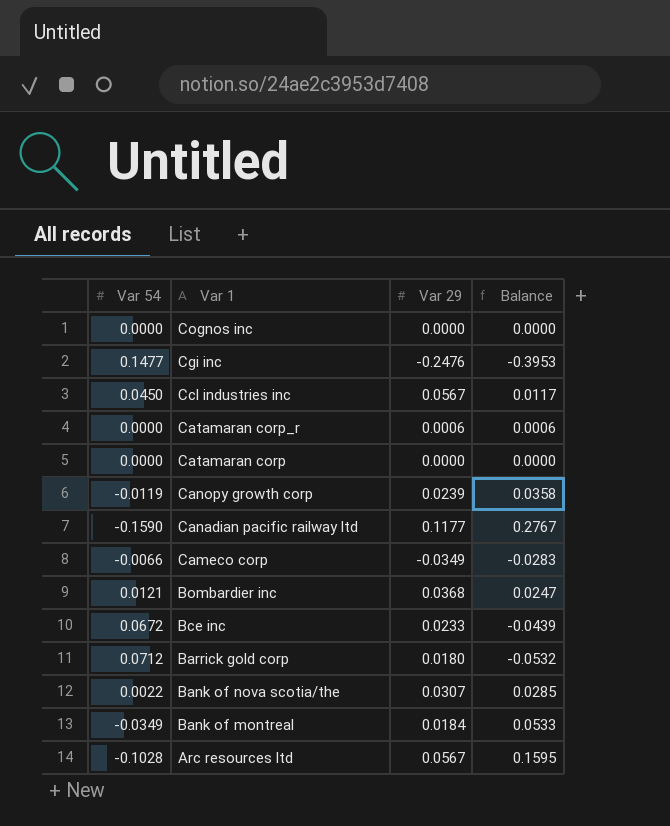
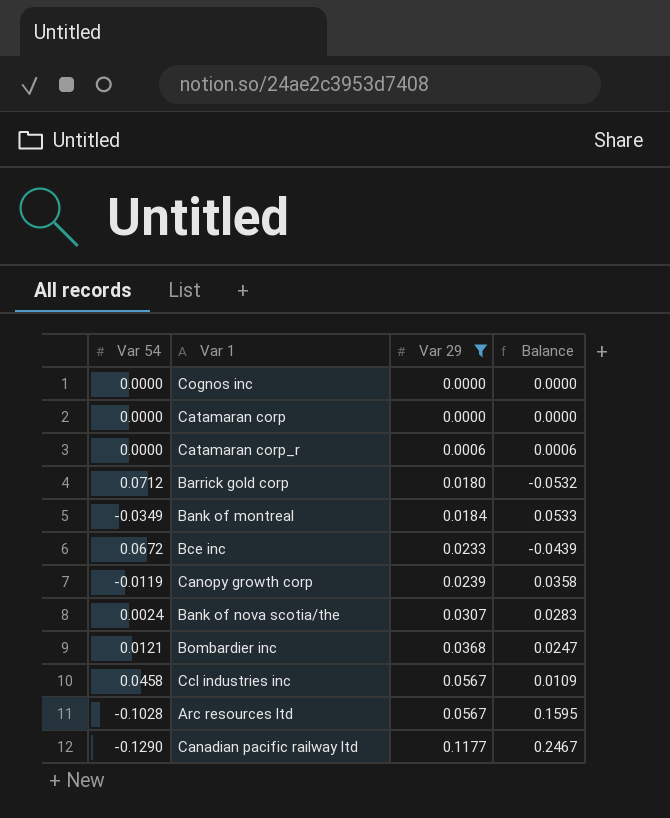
filter: none -> Var 29 >= 0.0000
row order: Var 1 descending -> Var 29 ascending
Bank of nova scotia/the | Var 54: 0.0022 -> 0.0024
Bank of nova scotia/the | Balance: 0.0285 -> 0.0283
Ccl industries inc | Var 54: 0.0450 -> 0.0458
Ccl industries inc | Balance: 0.0117 -> 0.0109
Canadian pacific railway ltd | Var 54: -0.1590 -> -0.1290
Canadian pacific railway ltd | Balance: 0.2767 -> 0.2467

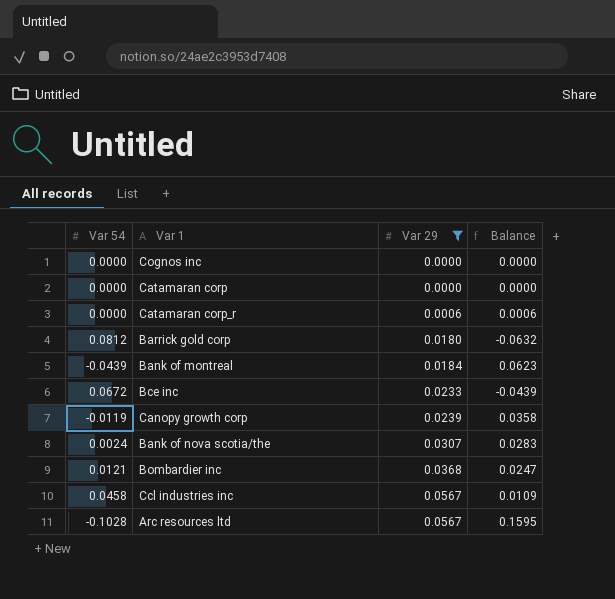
row Canadian pacific railway ltd: -0.1290 | 0.1177 | 0.2467 -> none
Barrick gold corp | Var 54: 0.0712 -> 0.0812
Barrick gold corp | Balance: -0.0532 -> -0.0632
Bank of montreal | Var 54: -0.0349 -> -0.0439
Bank of montreal | Balance: 0.0533 -> 0.0623

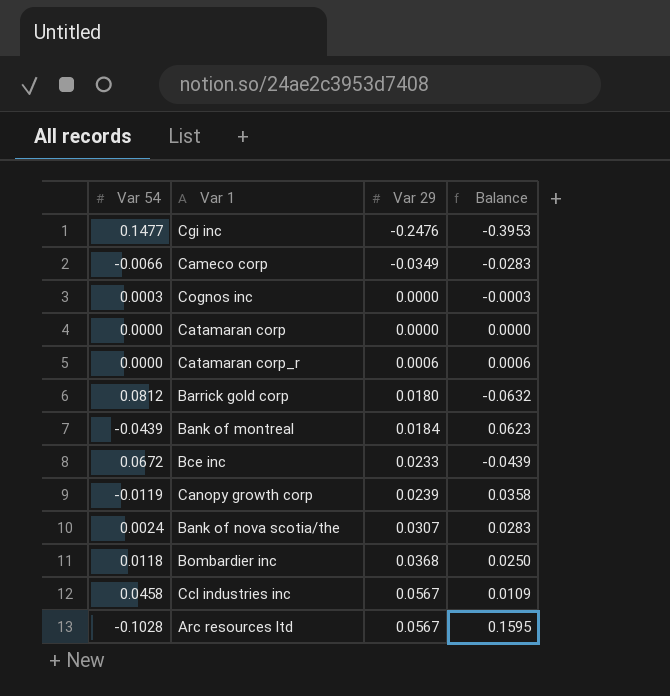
filter: Var 29 >= 0.0000 -> none
Cognos inc | Var 54: 0.0000 -> 0.0003
Cognos inc | Balance: 0.0000 -> -0.0003
Bombardier inc | Var 54: 0.0121 -> 0.0118
Bombardier inc | Balance: 0.0247 -> 0.0250

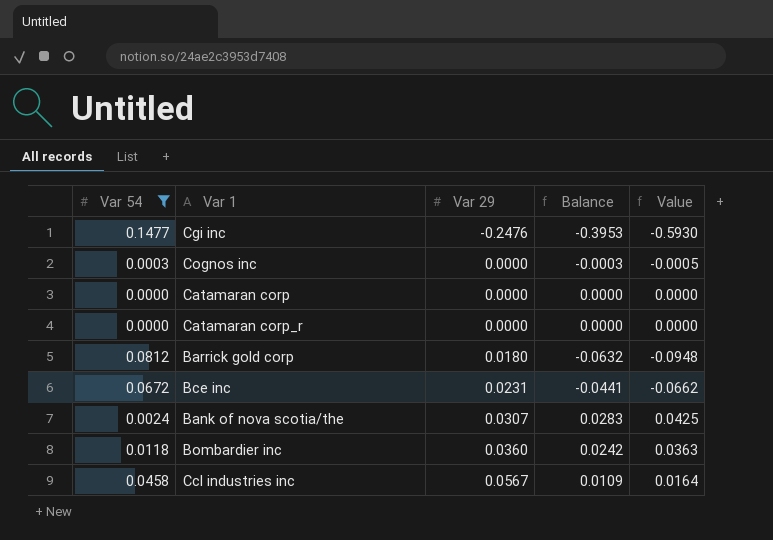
filter: none -> Var 54 >= 0.0000
column Value | formula: none -> [Balance] * 1.5
Catamaran corp_r | Var 29: 0.0006 -> 0.0000
Catamaran corp_r | Balance: 0.0006 -> 0.0000
Bce inc | Var 29: 0.0233 -> 0.0231
Bce inc | Balance: -0.0439 -> -0.0441
Bombardier inc | Var 29: 0.0368 -> 0.0360
Bombardier inc | Balance: 0.0250 -> 0.0242

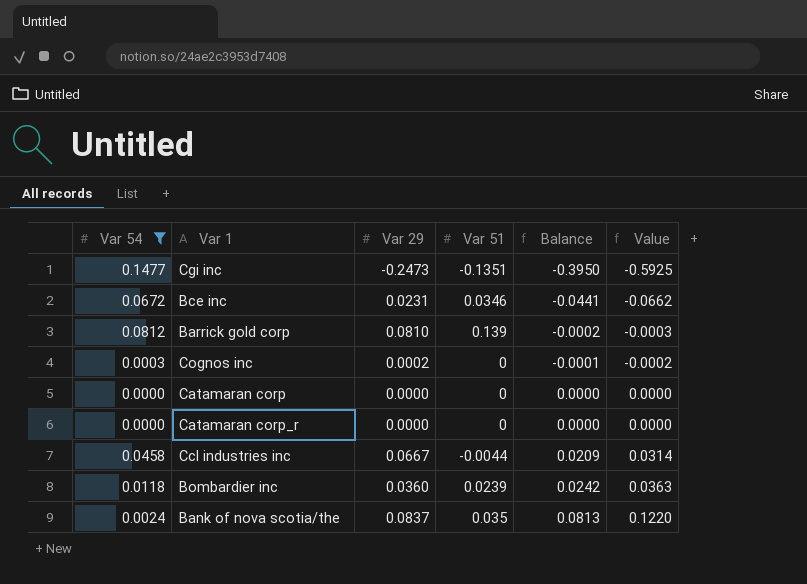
row order: Var 29 ascending -> Balance ascending
column Var 51 | position: none -> 4
Cgi inc | Var 29: -0.2476 -> -0.2473
Cgi inc | Balance: -0.3953 -> -0.3950
Cgi inc | Value: -0.5930 -> -0.5925
Barrick gold corp | Var 29: 0.0180 -> 0.0810
Barrick gold corp | Balance: -0.0632 -> -0.0002
Barrick gold corp | Value: -0.0948 -> -0.0003
Cognos inc | Var 29: 0.0000 -> 0.0002
Cognos inc | Balance: -0.0003 -> -0.0001
Cognos inc | Value: -0.0005 -> -0.0002
Ccl industries inc | Var 29: 0.0567 -> 0.0667
Ccl industries inc | Balance: 0.0109 -> 0.0209
Ccl industries inc | Value: 0.0164 -> 0.0314
Bank of nova scotia/the | Var 29: 0.0307 -> 0.0837
Bank of nova scotia/the | Balance: 0.0283 -> 0.0813
Bank of nova scotia/the | Value: 0.0425 -> 0.1220

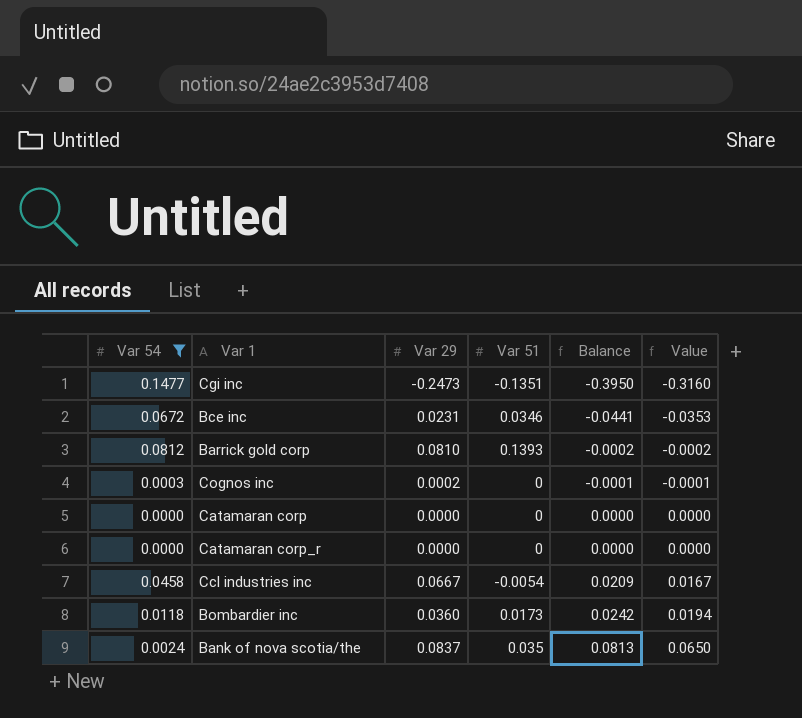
column Value | formula: [Balance] * 1.5 -> [Balance] * 0.8
Barrick gold corp | Var 51: 0.139 -> 0.1393
Ccl industries inc | Var 51: -0.0044 -> -0.0054
Bombardier inc | Var 51: 0.0239 -> 0.0173

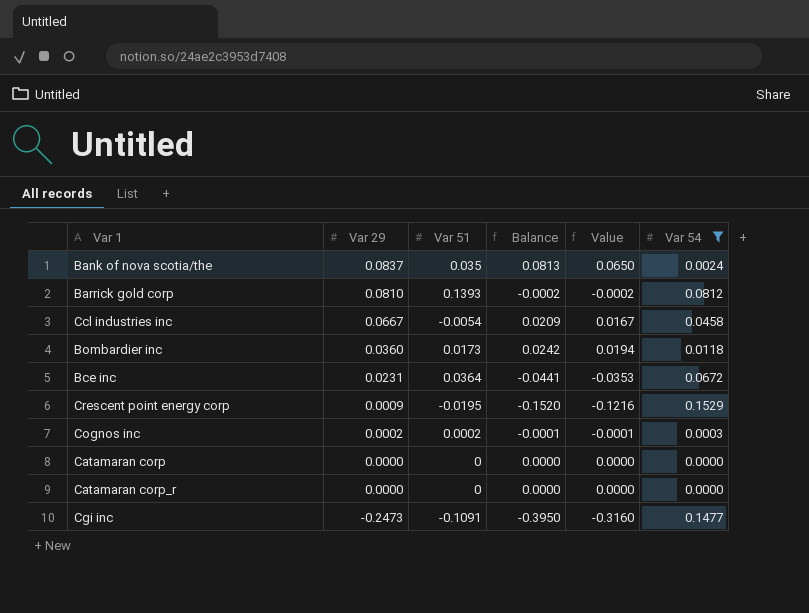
row order: Balance ascending -> Var 29 descending
column Var 54 | position: 1 -> 6
Bce inc | Var 51: 0.0346 -> 0.0364
row Crescent point energy corp: none -> 0.0009 | -0.0195 | -0.1520 | -0.1216 | 0.1529
Cognos inc | Var 51: 0 -> 0.0002
Cgi inc | Var 51: -0.1351 -> -0.1091

